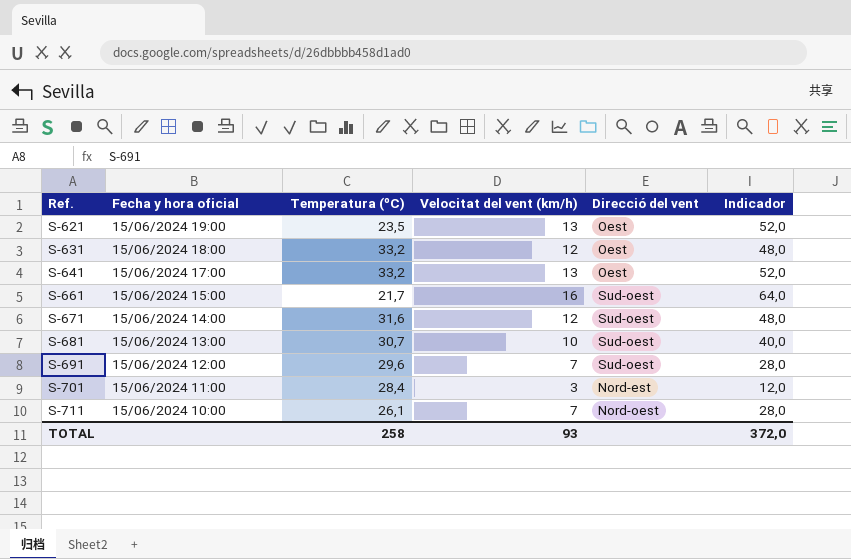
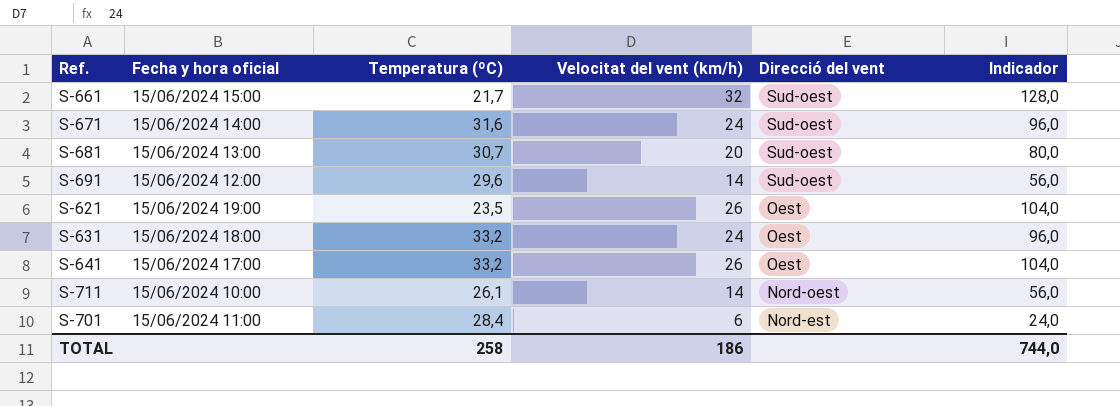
row order: Ref. ascending -> Direcció del vent descending
S-661 | Velocitat del vent (km/h): 16 -> 32
S-661 | Indicador: 64,0 -> 128,0
S-671 | Velocitat del vent (km/h): 12 -> 24
S-671 | Indicador: 48,0 -> 96,0
S-681 | Velocitat del vent (km/h): 10 -> 20
S-681 | Indicador: 40,0 -> 80,0
S-691 | Velocitat del vent (km/h): 7 -> 14
S-691 | Indicador: 28,0 -> 56,0
S-621 | Velocitat del vent (km/h): 13 -> 26
S-621 | Indicador: 52,0 -> 104,0
S-631 | Velocitat del vent (km/h): 12 -> 24
S-631 | Indicador: 48,0 -> 96,0
S-641 | Velocitat del vent (km/h): 13 -> 26
S-641 | Indicador: 52,0 -> 104,0
S-711 | Velocitat del vent (km/h): 7 -> 14
S-711 | Indicador: 28,0 -> 56,0
S-701 | Velocitat del vent (km/h): 3 -> 6
S-701 | Indicador: 12,0 -> 24,0
TOTAL | Velocitat del vent (km/h): 93 -> 186
TOTAL | Indicador: 372,0 -> 744,0

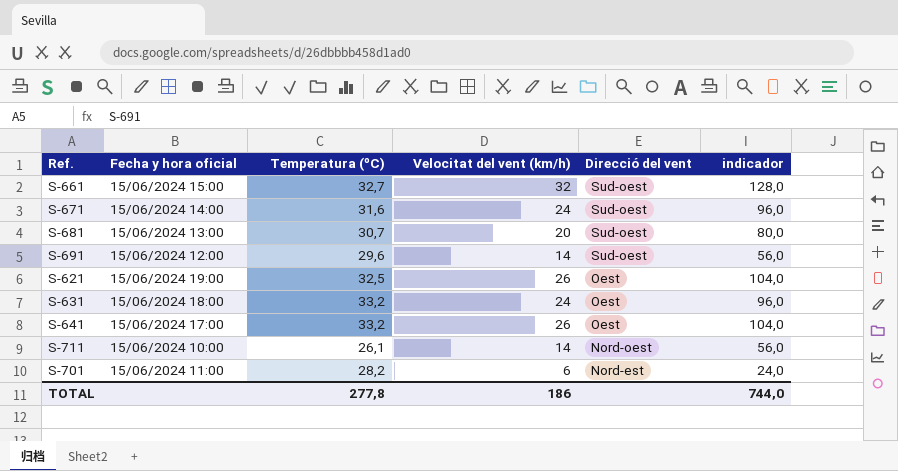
column name: Indicador -> indicador
S-661 | Temperatura (ºC): 21,7 -> 32,7
S-621 | Temperatura (ºC): 23,5 -> 32,5
S-701 | Temperatura (ºC): 28,4 -> 28,2
TOTAL | Temperatura (ºC): 258 -> 277,8

